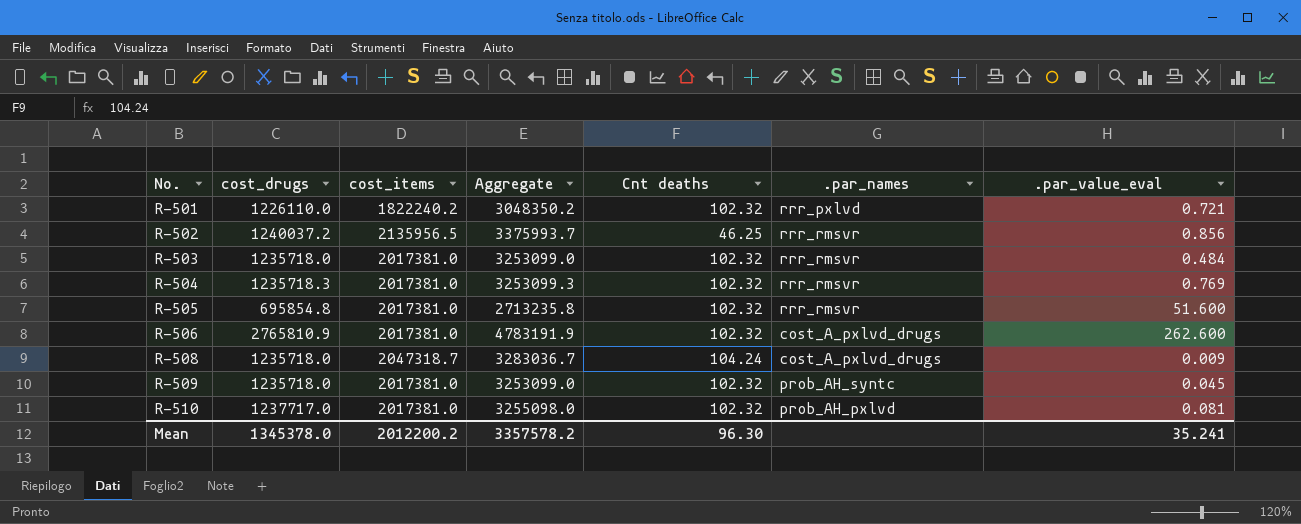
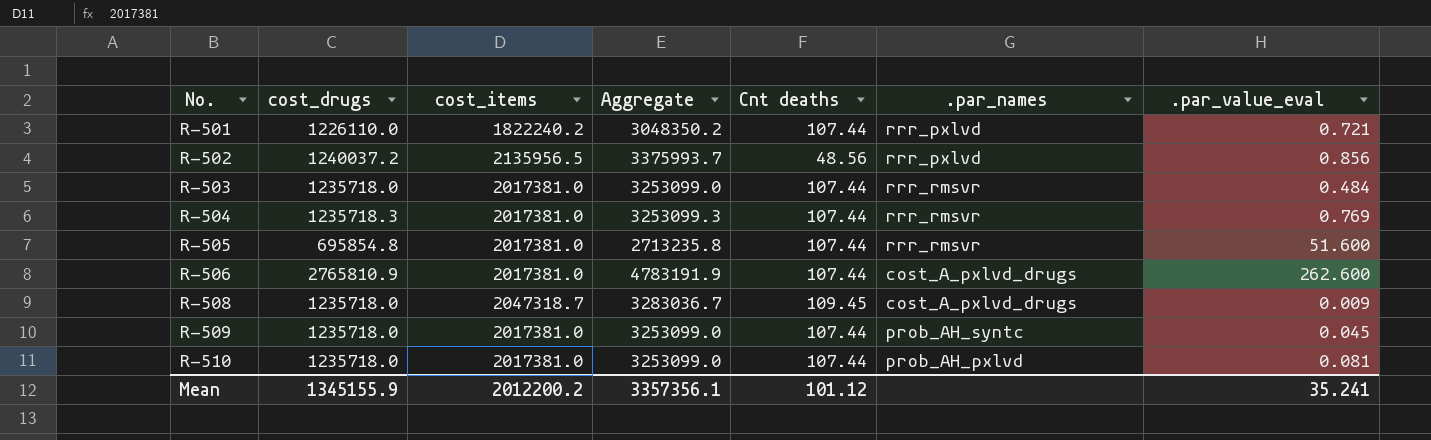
R-501 | Cnt deaths: 102.32 -> 107.44
R-502 | Cnt deaths: 46.25 -> 48.56
R-502 | .par_names: rrr_rmsvr -> rrr_pxlvd
R-503 | Cnt deaths: 102.32 -> 107.44
R-504 | Cnt deaths: 102.32 -> 107.44
R-505 | Cnt deaths: 102.32 -> 107.44
R-506 | Cnt deaths: 102.32 -> 107.44
R-508 | Cnt deaths: 104.24 -> 109.45
R-509 | Cnt deaths: 102.32 -> 107.44
R-510 | cost_drugs: 1237717.0 -> 1235718.0
R-510 | Aggregate: 3255098.0 -> 3253099.0
R-510 | Cnt deaths: 102.32 -> 107.44
Mean | cost_drugs: 1345378.0 -> 1345155.9
Mean | Aggregate: 3357578.2 -> 3357356.1
Mean | Cnt deaths: 96.30 -> 101.12

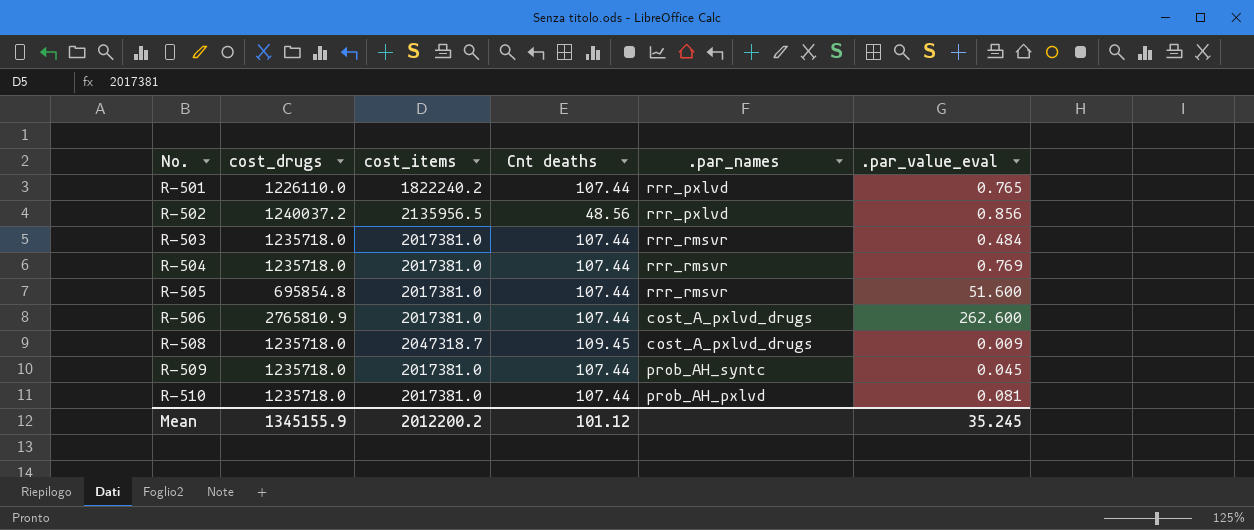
column Aggregate | formula: [cost_drugs] + [cost_items] -> none
R-501 | .par_value_eval: 0.721 -> 0.765
R-504 | cost_drugs: 1235718.3 -> 1235718.0
Mean | .par_value_eval: 35.241 -> 35.245

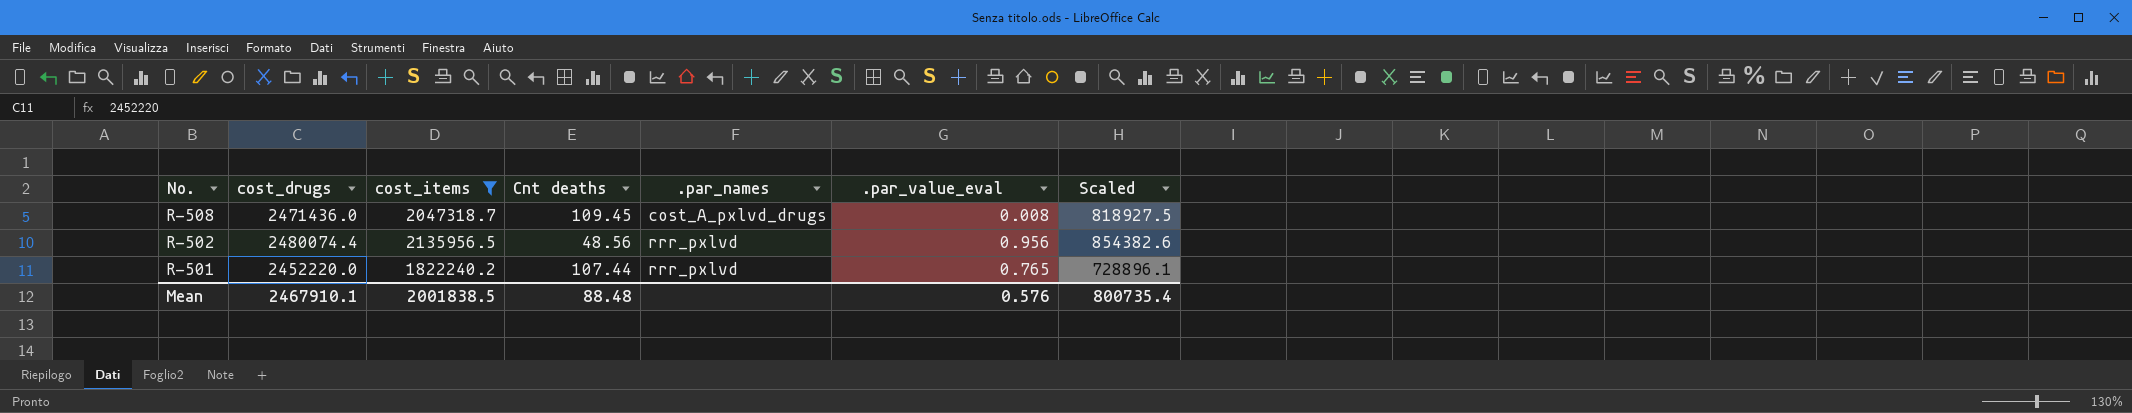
filter: none -> cost_items != 2017381.0
row order: No. ascending -> No. descending
column Scaled | formula: none -> [cost_items] * 0.4
R-508 | cost_drugs: 1235718.0 -> 2471436.0
R-508 | .par_value_eval: 0.009 -> 0.008
R-502 | cost_drugs: 1240037.2 -> 2480074.4
R-502 | .par_value_eval: 0.856 -> 0.956
R-501 | cost_drugs: 1226110.0 -> 2452220.0
Mean | cost_drugs: 1345155.9 -> 2467910.1
Mean | cost_items: 2012200.2 -> 2001838.5
Mean | Cnt deaths: 101.12 -> 88.48
Mean | .par_value_eval: 35.245 -> 0.576

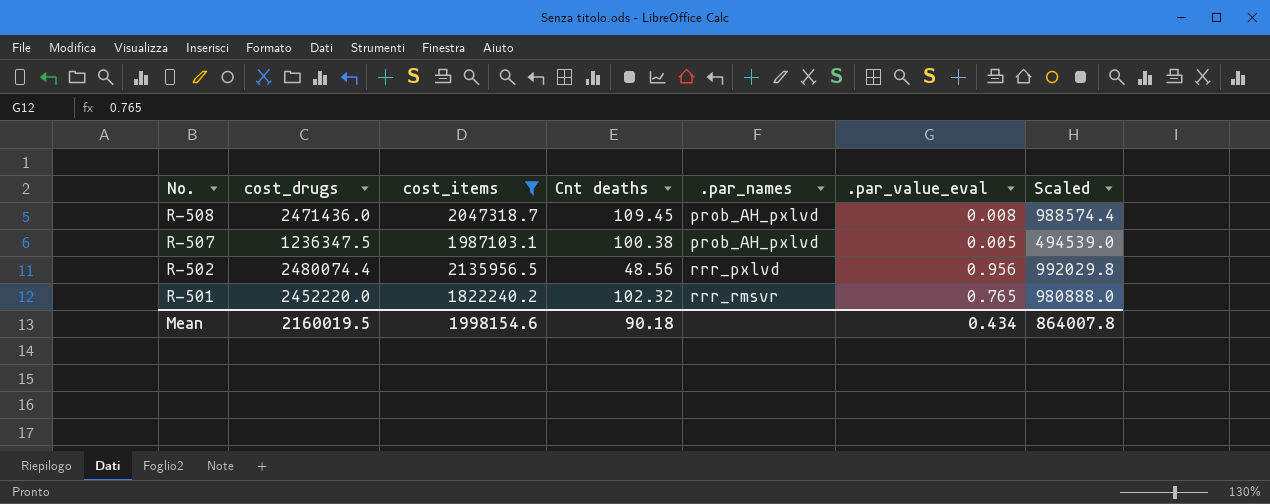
column Scaled | formula: [cost_items] * 0.4 -> [cost_drugs] * 0.4
R-508 | .par_names: cost_A_pxlvd_drugs -> prob_AH_pxlvd
row R-507: none -> 1236347.5 | 1987103.1 | 100.38 | prob_AH_pxlvd | 0.005 | 494539.0
R-501 | Cnt deaths: 107.44 -> 102.32
R-501 | .par_names: rrr_pxlvd -> rrr_rmsvr
Mean | cost_drugs: 2467910.1 -> 2160019.5
Mean | cost_items: 2001838.5 -> 1998154.6
Mean | Cnt deaths: 88.48 -> 90.18
Mean | .par_value_eval: 0.576 -> 0.434
Mean | Scaled: 800735.4 -> 864007.8

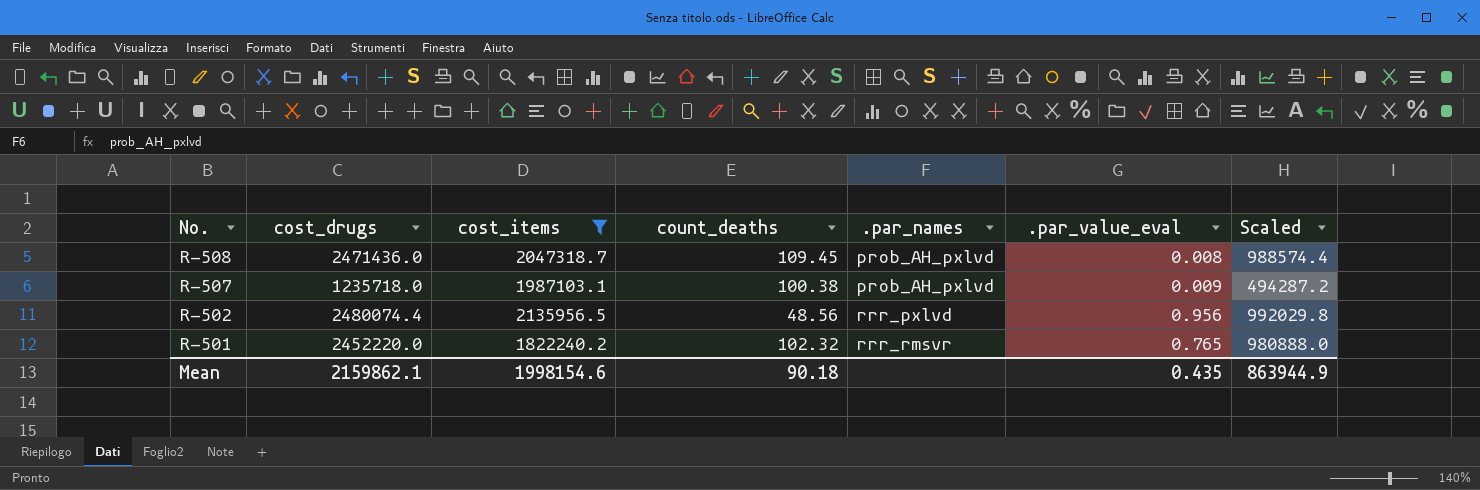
column name: Cnt deaths -> count_deaths
R-507 | cost_drugs: 1236347.5 -> 1235718.0
R-507 | .par_value_eval: 0.005 -> 0.009
R-507 | Scaled: 494539.0 -> 494287.2
Mean | cost_drugs: 2160019.5 -> 2159862.1
Mean | .par_value_eval: 0.434 -> 0.435
Mean | Scaled: 864007.8 -> 863944.9

